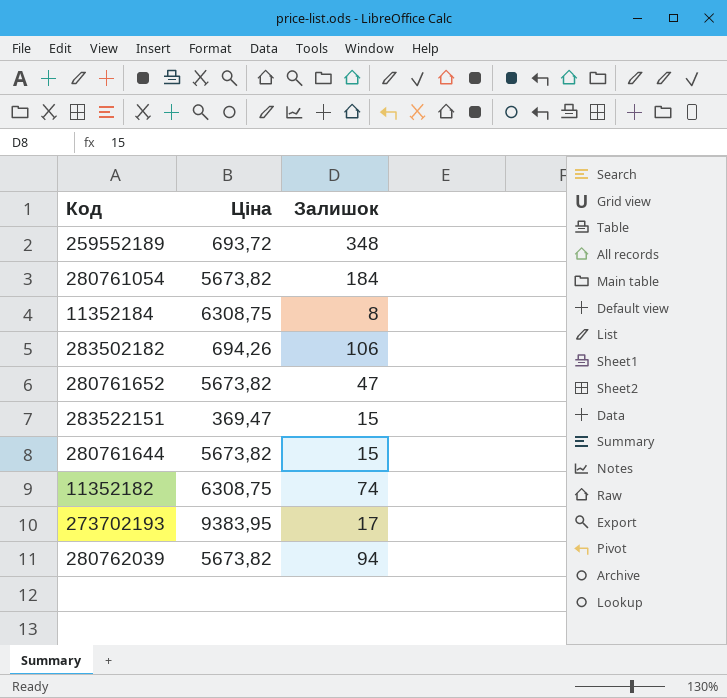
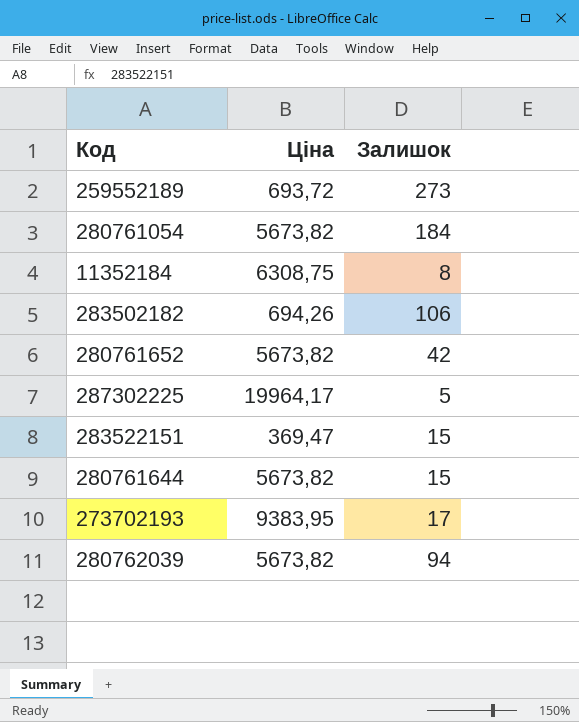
row 11352182: 6308,75 | 74 -> none
259552189 | Залишок: 348 -> 273
280761652 | Залишок: 47 -> 42
row 287302225: none -> 19964,17 | 5

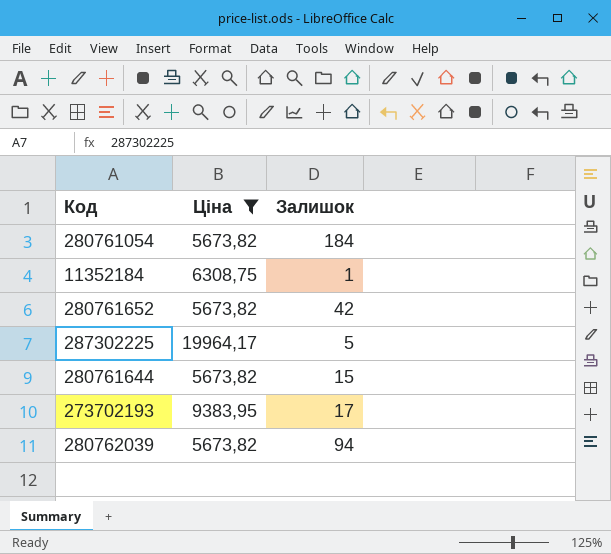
filter: none -> Ціна >= 5673,82
11352184 | Залишок: 8 -> 1

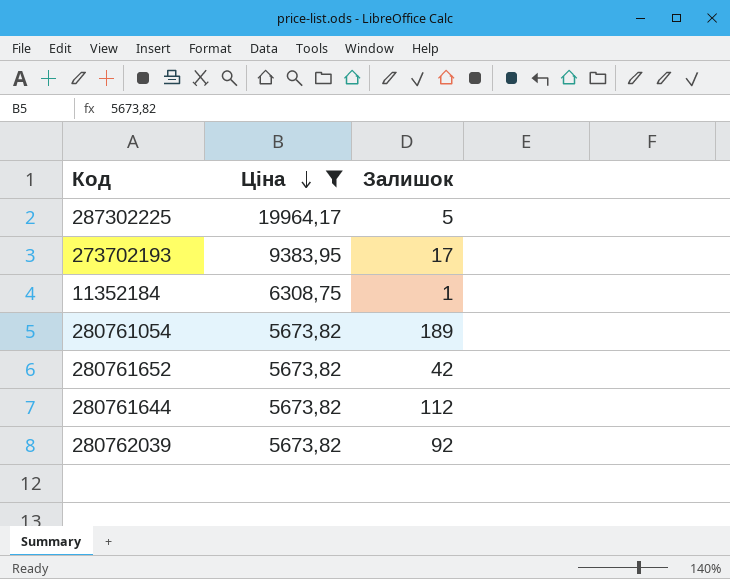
row order: none -> Ціна descending
280761054 | Залишок: 184 -> 189
280761644 | Залишок: 15 -> 112
280762039 | Залишок: 94 -> 92

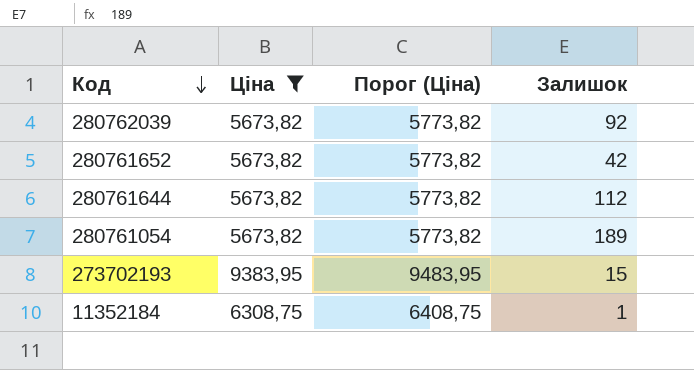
row order: Ціна descending -> Код descending
column Порог (Ціна) | formula: none -> [Ціна] + 100
row 287302225: 19964,17 | 5 -> none
273702193 | Залишок: 17 -> 15

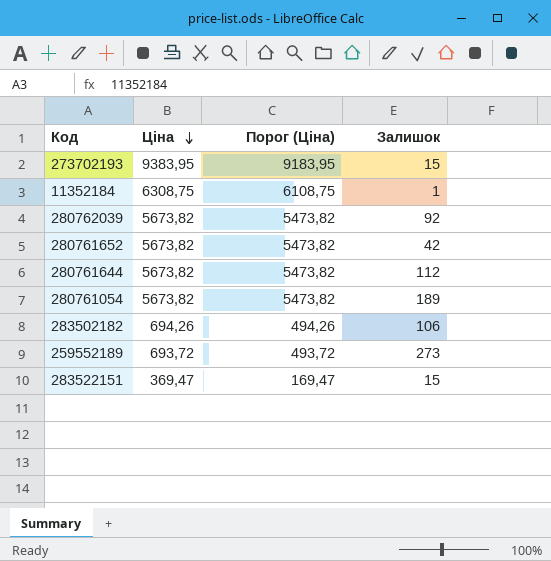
filter: Ціна >= 5673,82 -> none
row order: Код descending -> Ціна descending
column Порог (Ціна) | formula: [Ціна] + 100 -> [Ціна] - 200

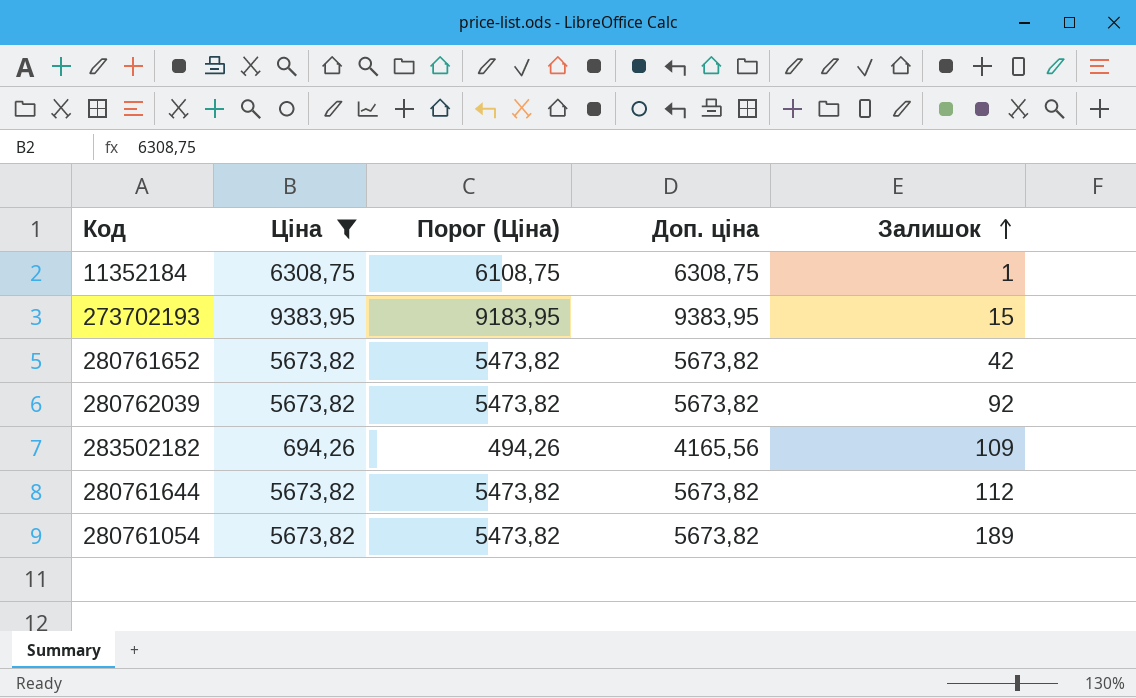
filter: none -> Ціна >= 694,26
row order: Ціна descending -> Залишок ascending
column Доп. ціна | position: none -> 4
283502182 | Залишок: 106 -> 109

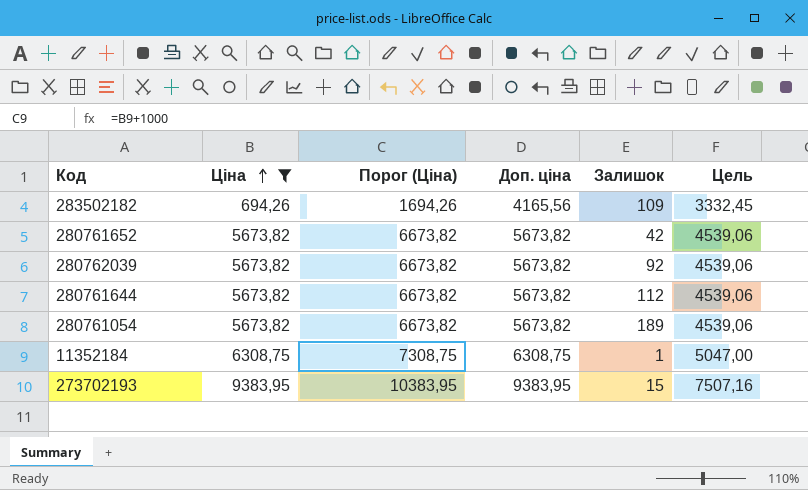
row order: Залишок ascending -> Ціна ascending
column Порог (Ціна) | formula: [Ціна] - 200 -> [Ціна] + 1000
column Цель | formula: none -> [Доп. ціна] * 0,8

